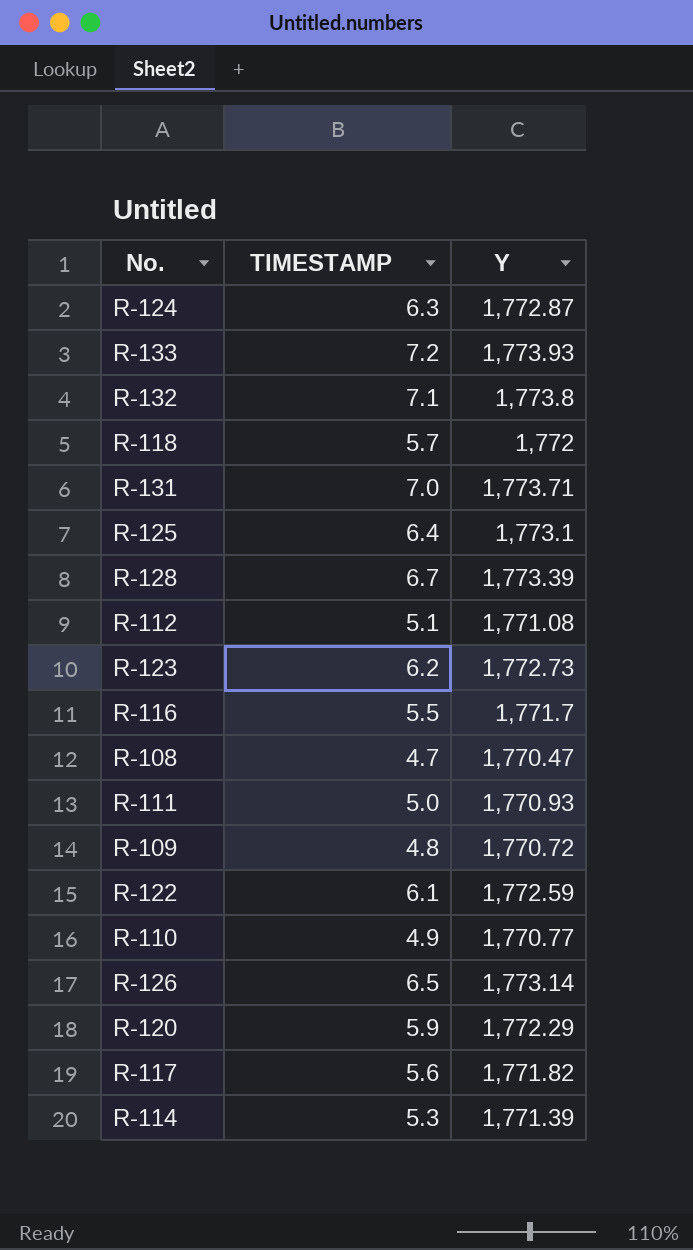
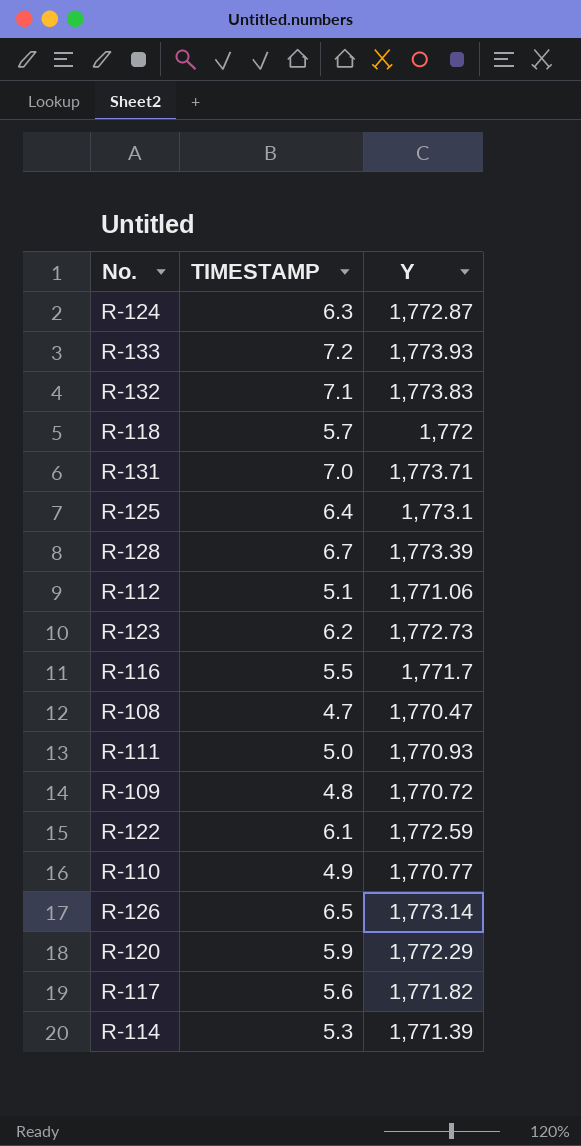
R-132 | Y: 1,773.8 -> 1,773.83
R-112 | Y: 1,771.08 -> 1,771.06

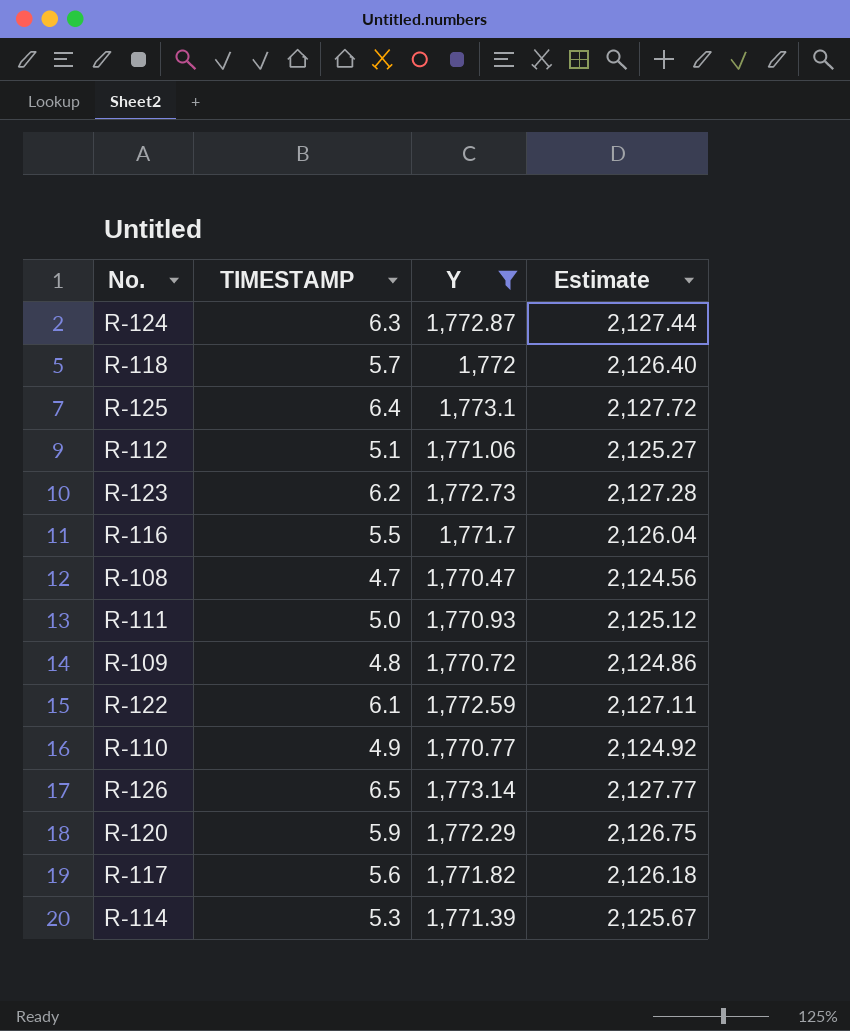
filter: none -> Y <= 1,773.14
column Estimate | formula: none -> [Y] * 1.2

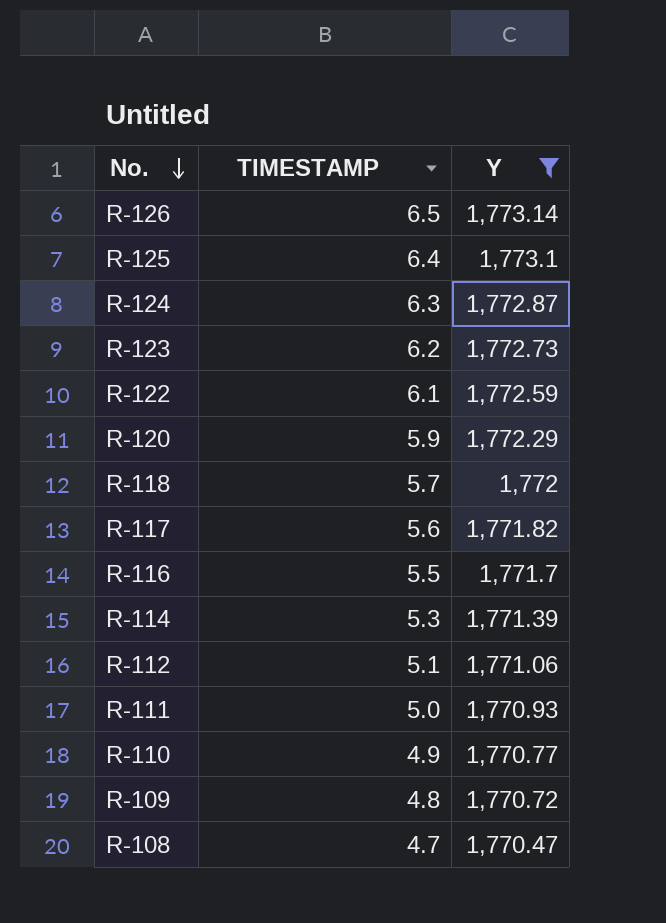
row order: none -> No. descending
column Estimate | formula: [Y] * 1.2 -> none

